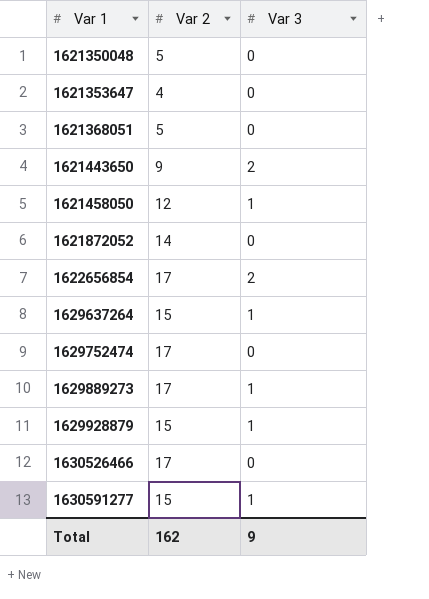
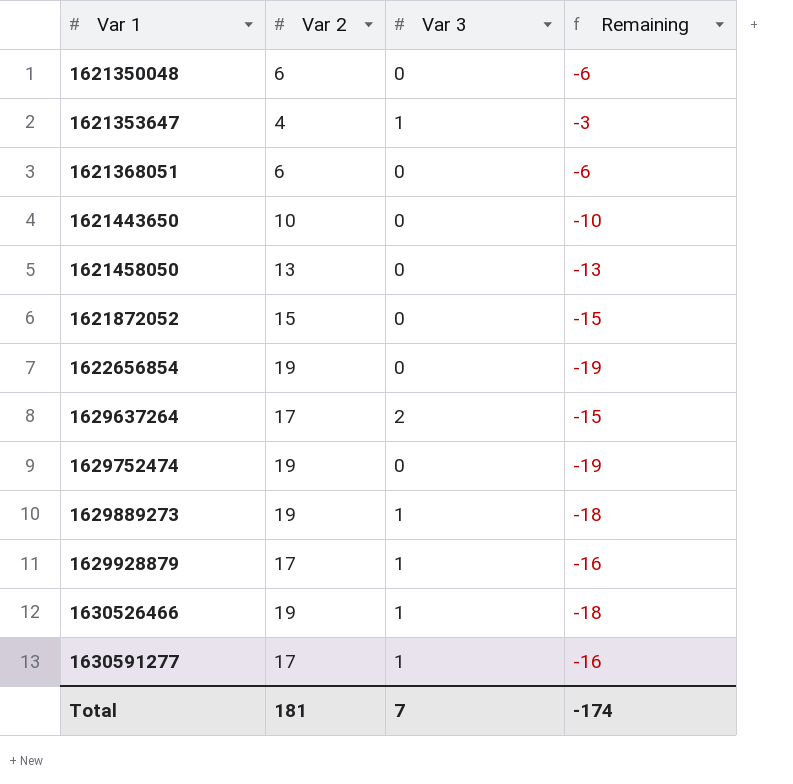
column Remaining | formula: none -> [Var 3] - [Var 2]
1621350048 | Var 2: 5 -> 6
1621353647 | Var 3: 0 -> 1
1621368051 | Var 2: 5 -> 6
1621443650 | Var 2: 9 -> 10
1621443650 | Var 3: 2 -> 0
1621458050 | Var 2: 12 -> 13
1621458050 | Var 3: 1 -> 0
1621872052 | Var 2: 14 -> 15
1622656854 | Var 2: 17 -> 19
1622656854 | Var 3: 2 -> 0
1629637264 | Var 2: 15 -> 17
1629637264 | Var 3: 1 -> 2
1629752474 | Var 2: 17 -> 19
1629889273 | Var 2: 17 -> 19
1629928879 | Var 2: 15 -> 17
1630526466 | Var 2: 17 -> 19
1630526466 | Var 3: 0 -> 1
1630591277 | Var 2: 15 -> 17
Total | Var 2: 162 -> 181
Total | Var 3: 9 -> 7

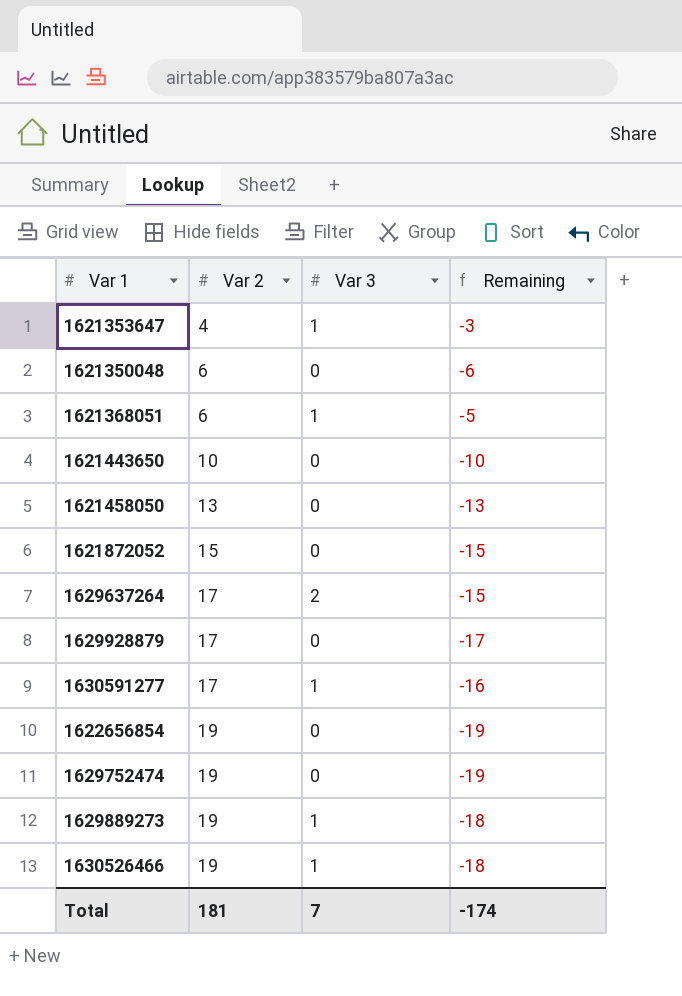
row order: Var 1 ascending -> Var 2 ascending
1621368051 | Var 3: 0 -> 1
1621368051 | Remaining: -6 -> -5
1629928879 | Var 3: 1 -> 0
1629928879 | Remaining: -16 -> -17

